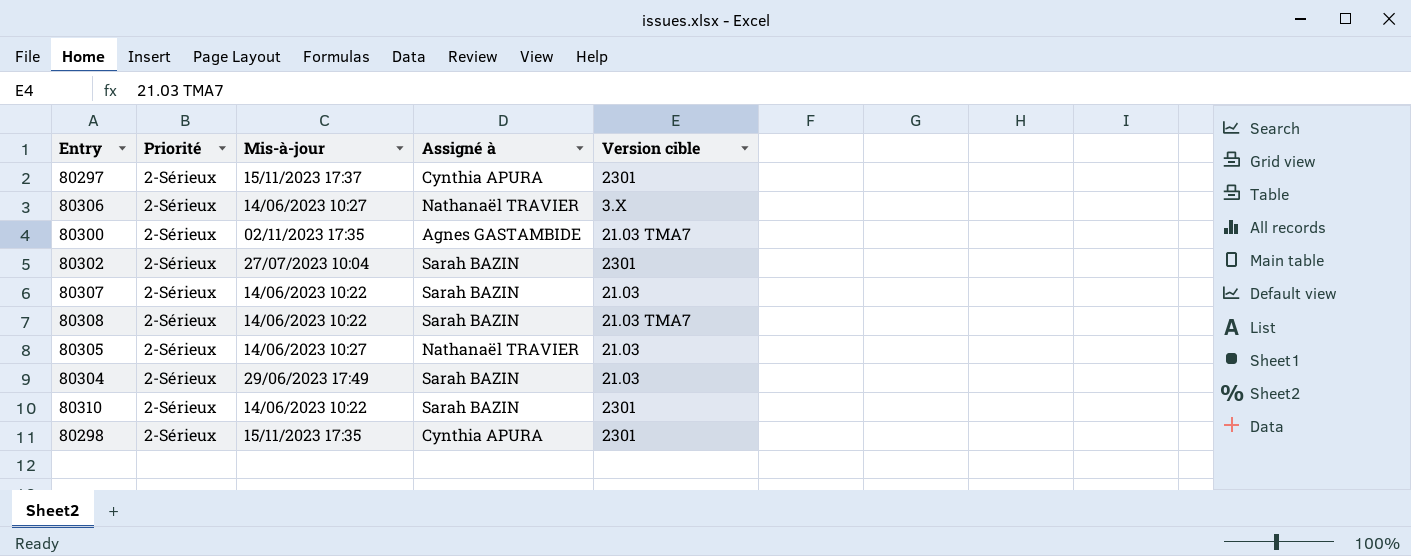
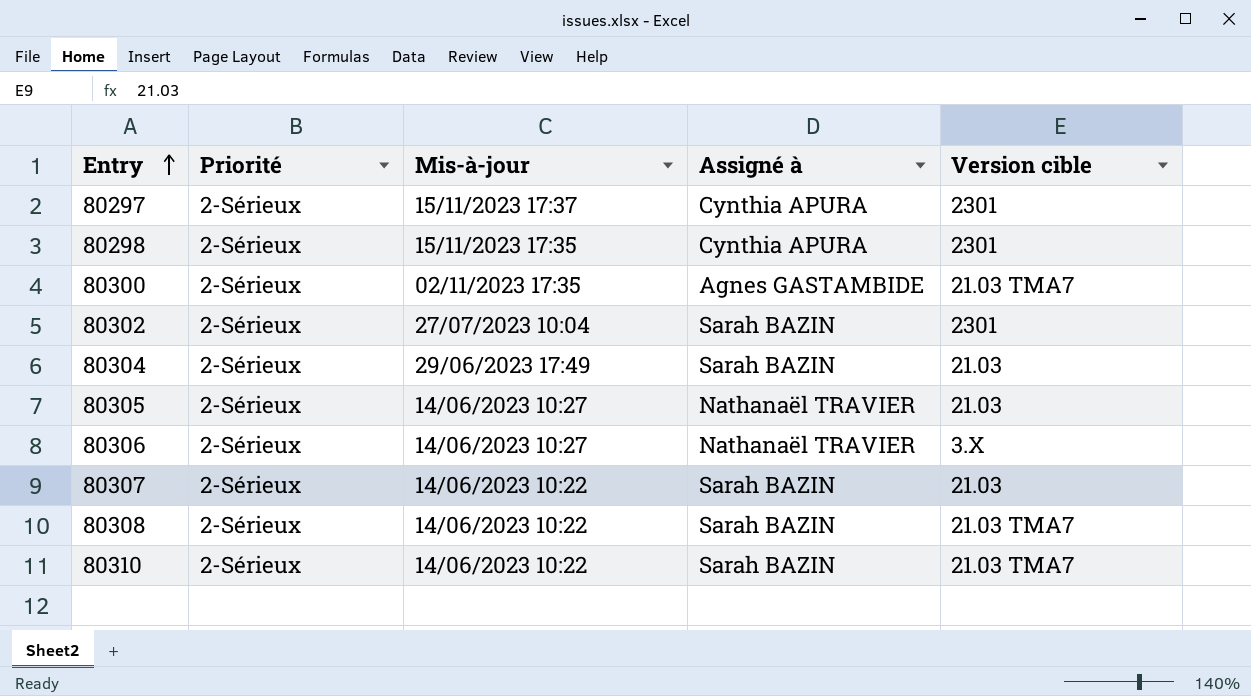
row order: none -> Entry ascending
80310 | Version cible: 2301 -> 21.03 TMA7

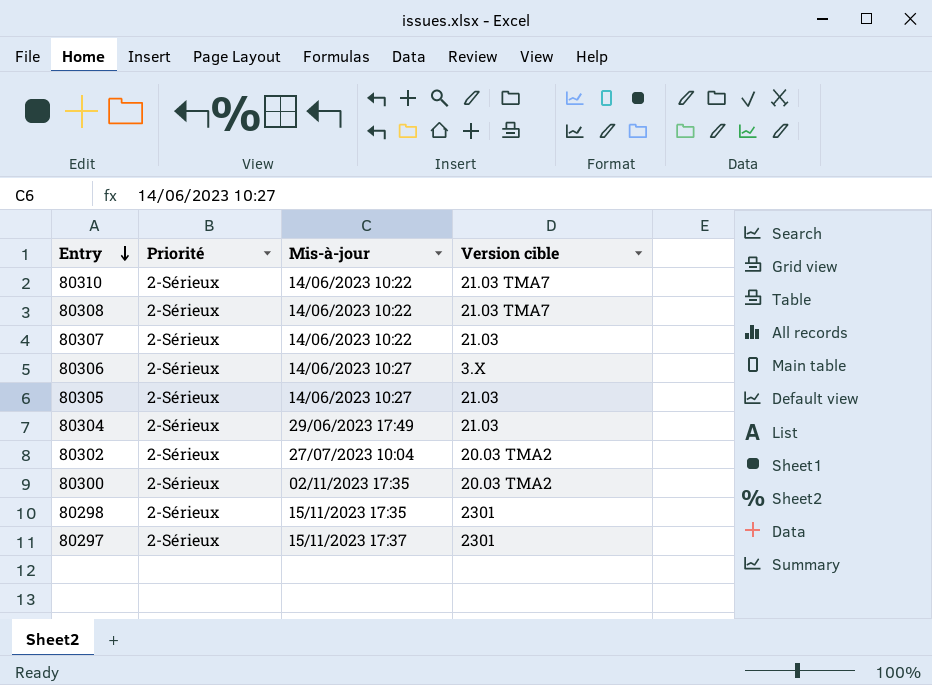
row order: Entry ascending -> Entry descending
column Assigné à | position: 4 -> none
80302 | Version cible: 2301 -> 20.03 TMA2
80300 | Version cible: 21.03 TMA7 -> 20.03 TMA2

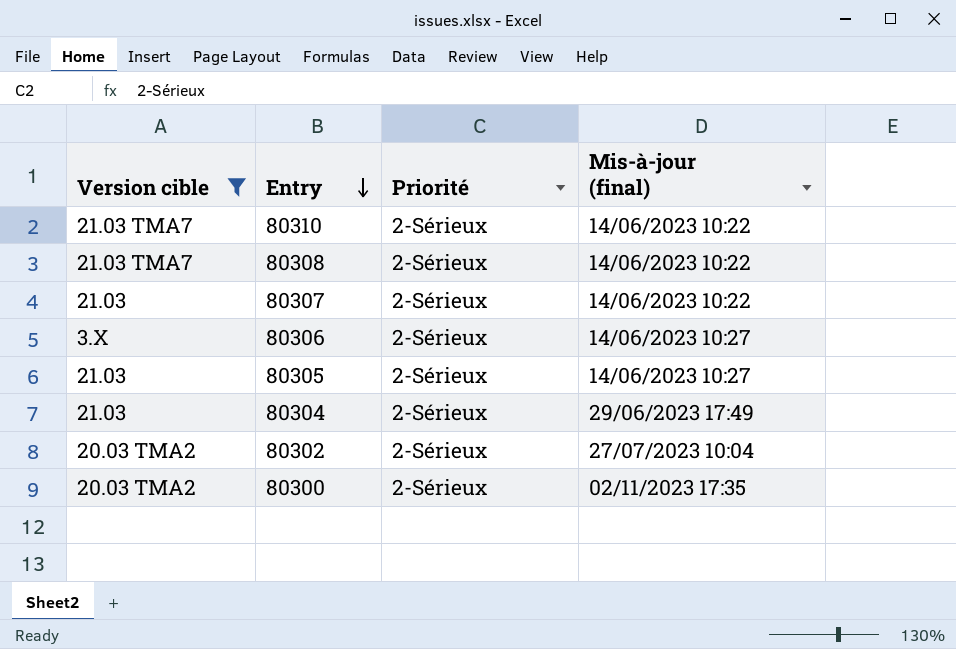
filter: none -> Version cible != 2301
column Version cible | position: 4 -> 1
column name: Mis-à-jour -> Mis-à-jour (final)

